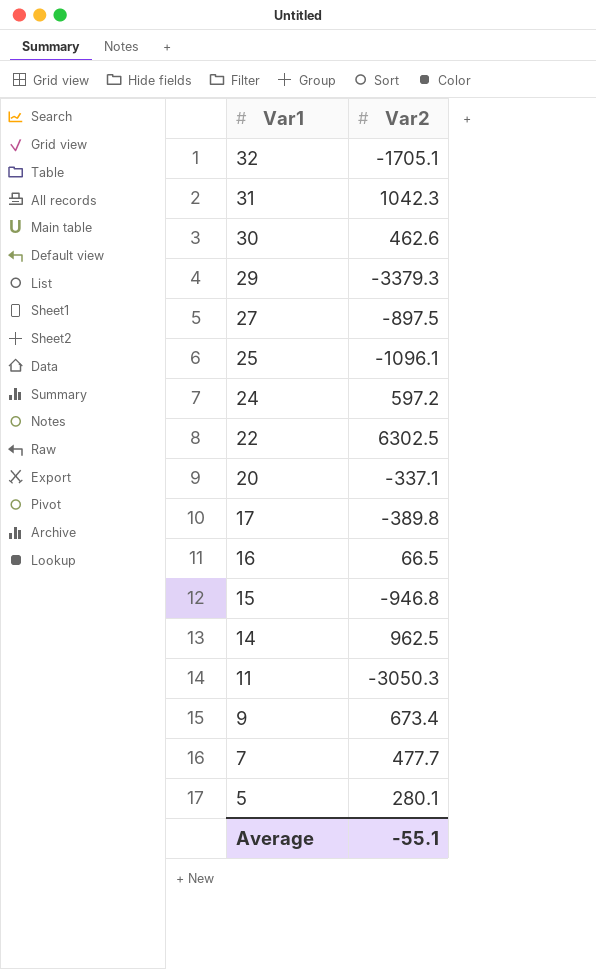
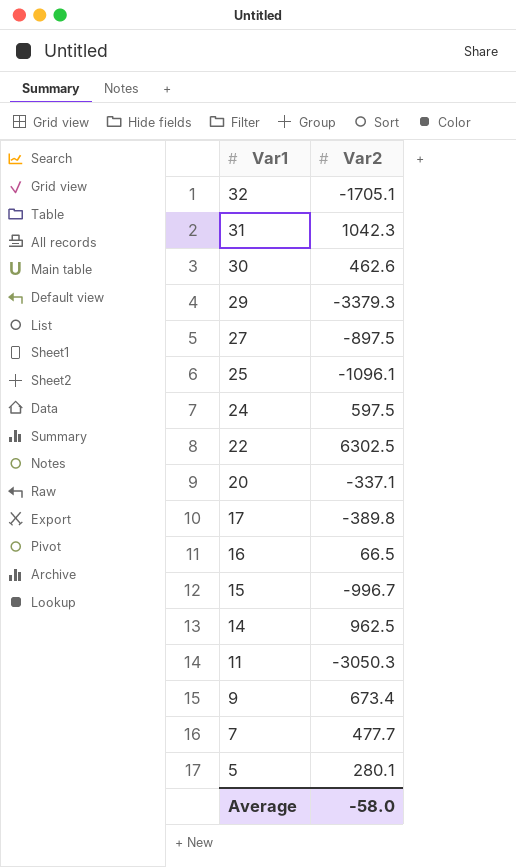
24 | Var2: 597.2 -> 597.5
15 | Var2: -946.8 -> -996.7
Average | Var2: -55.1 -> -58.0

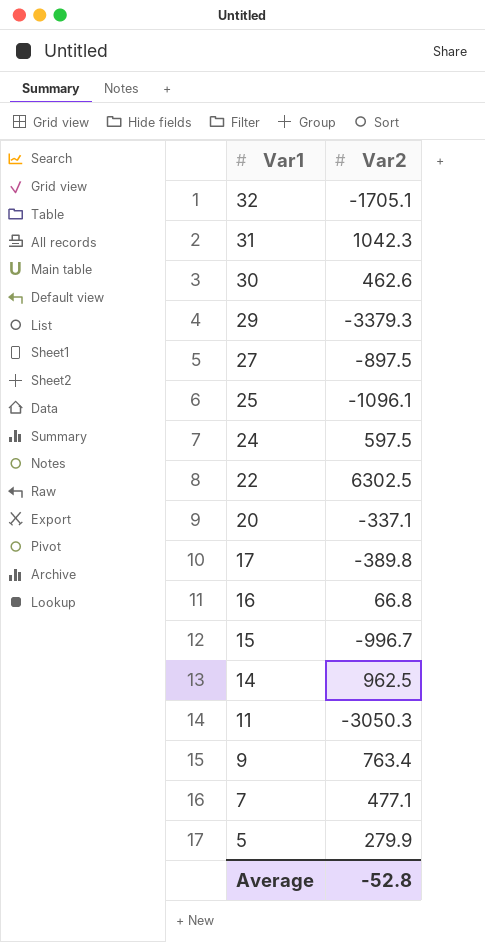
16 | Var2: 66.5 -> 66.8
9 | Var2: 673.4 -> 763.4
7 | Var2: 477.7 -> 477.1
5 | Var2: 280.1 -> 279.9
Average | Var2: -58.0 -> -52.8

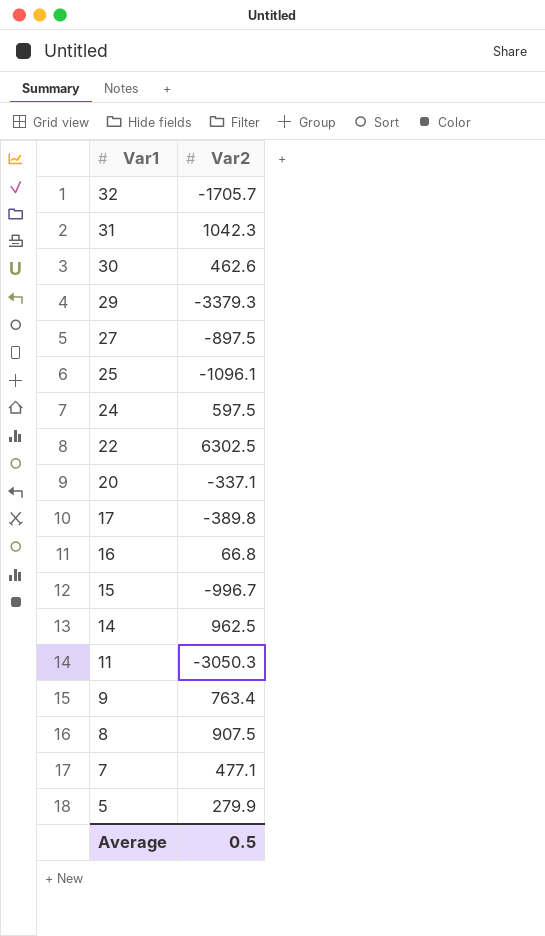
32 | Var2: -1705.1 -> -1705.7
row 8: none -> 907.5
Average | Var2: -52.8 -> 0.5

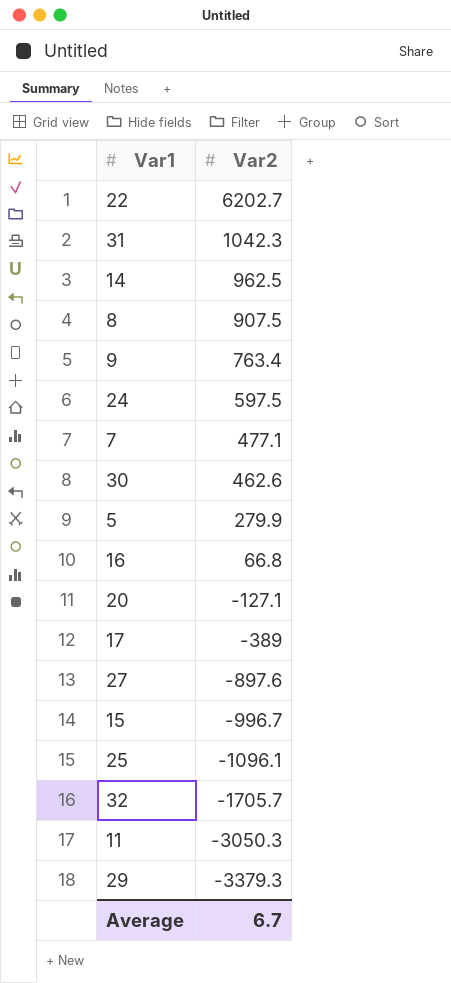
row order: Var1 descending -> Var2 descending
22 | Var2: 6302.5 -> 6202.7
20 | Var2: -337.1 -> -127.1
17 | Var2: -389.8 -> -389
27 | Var2: -897.5 -> -897.6
Average | Var2: 0.5 -> 6.7

